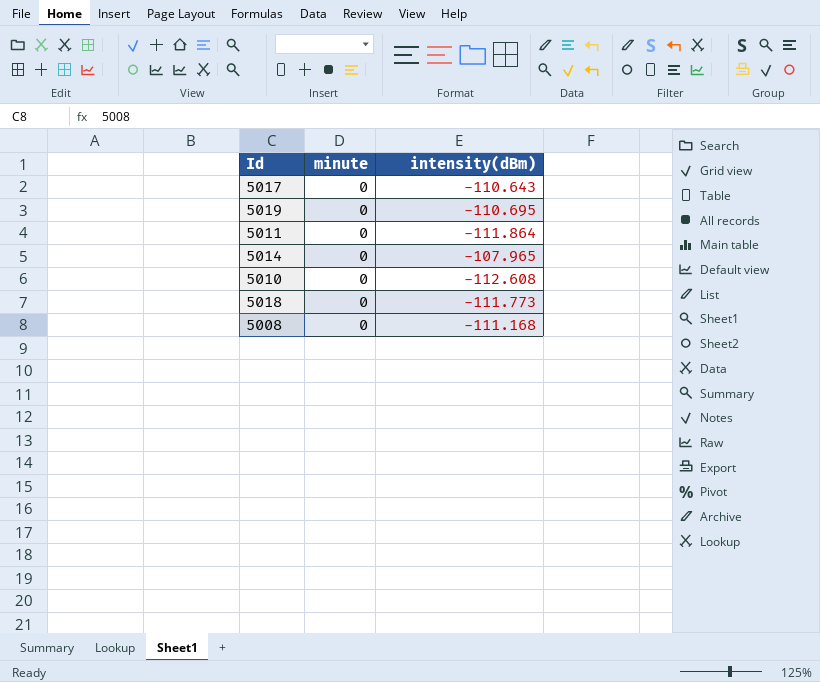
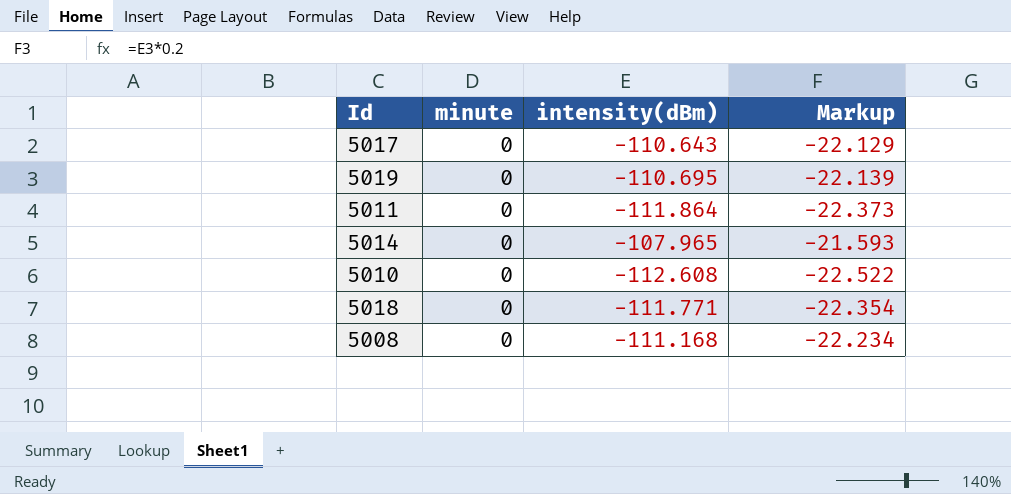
column Markup | formula: none -> [intensity(dBm)] * 0.2
5018 | intensity(dBm): -111.773 -> -111.771

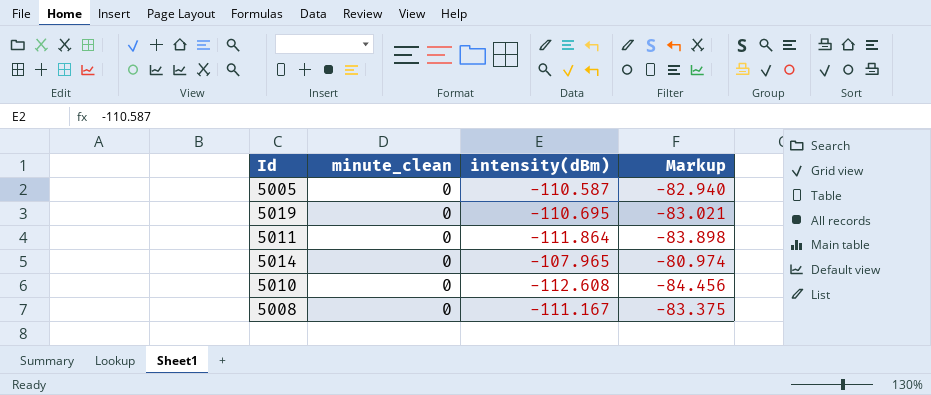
column name: minute -> minute_clean
column Markup | formula: [intensity(dBm)] * 0.2 -> [intensity(dBm)] * 0.75
row 5017: 0 | -110.643 | -22.129 -> none
row 5018: 0 | -111.771 | -22.354 -> none
row 5005: none -> 0 | -110.587 | -82.940
5008 | intensity(dBm): -111.168 -> -111.167

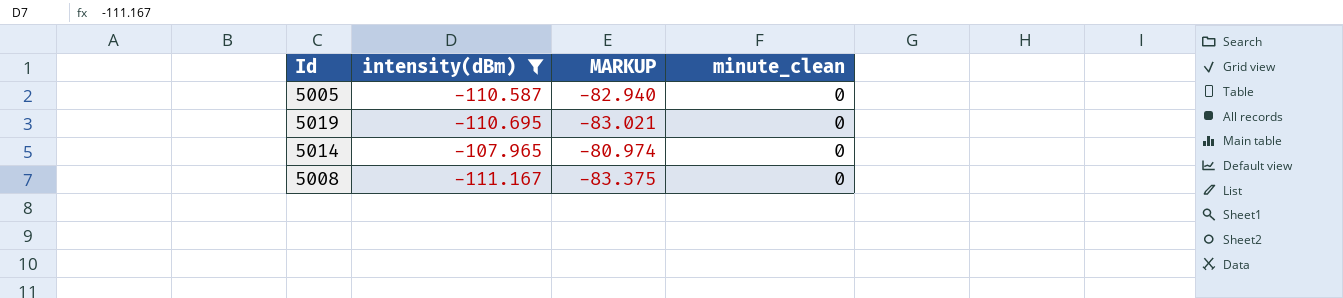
filter: none -> intensity(dBm) >= -111.167
column name: Markup -> MARKUP
column minute_clean | position: 2 -> 4

